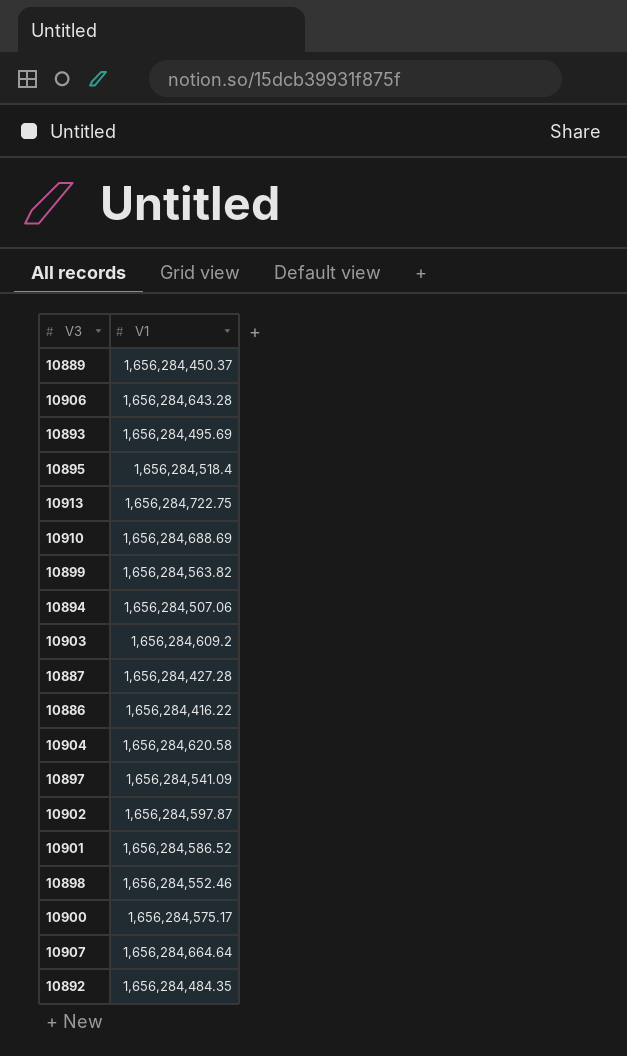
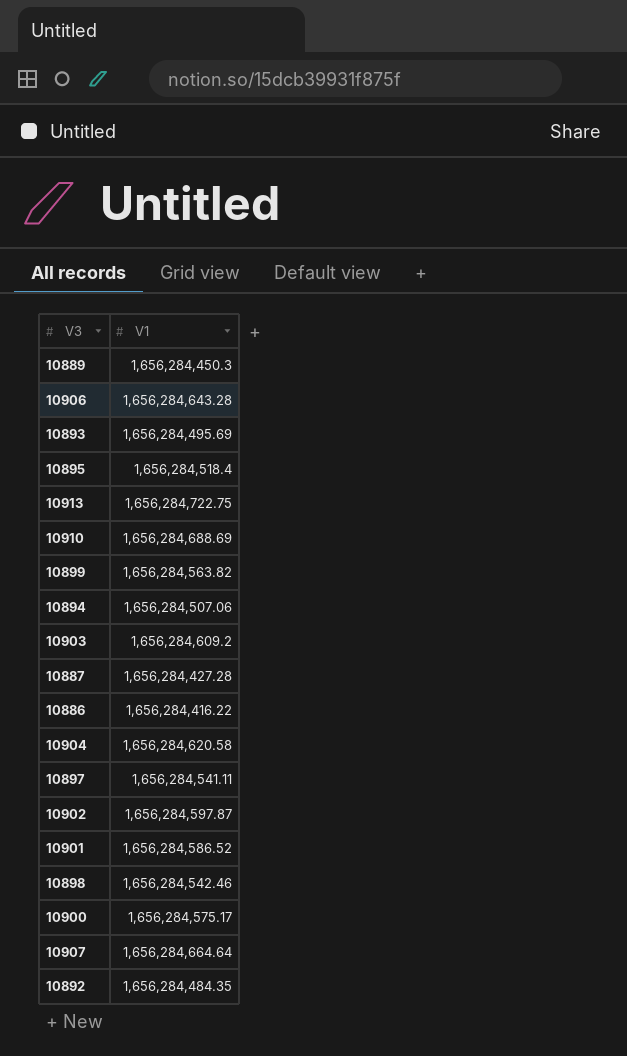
10889 | V1: 1,656,284,450.37 -> 1,656,284,450.3
10897 | V1: 1,656,284,541.09 -> 1,656,284,541.11
10898 | V1: 1,656,284,552.46 -> 1,656,284,542.46

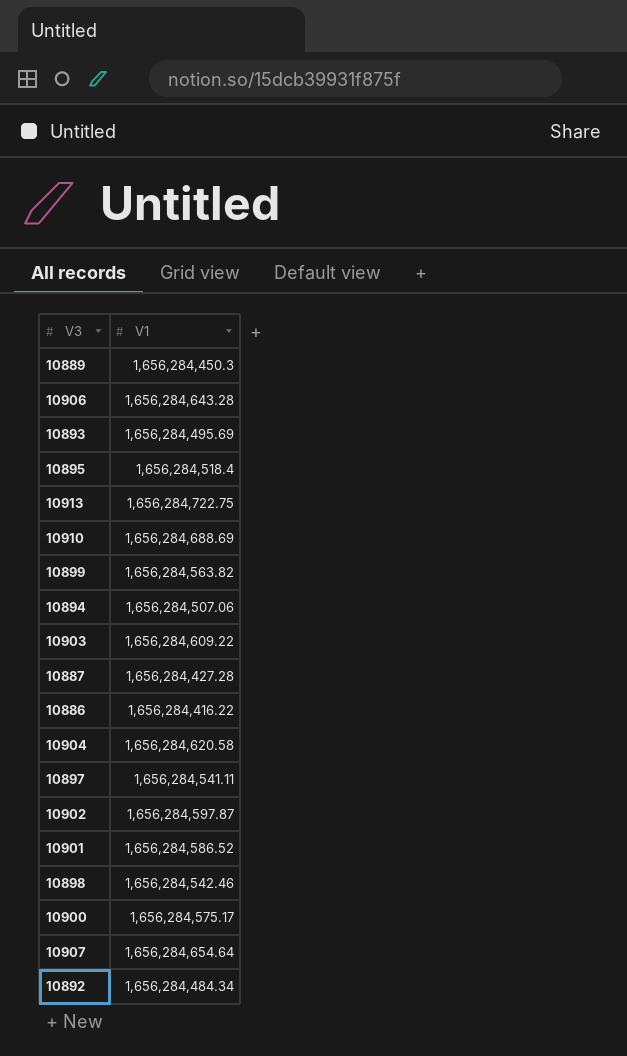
10903 | V1: 1,656,284,609.2 -> 1,656,284,609.22
10907 | V1: 1,656,284,664.64 -> 1,656,284,654.64
10892 | V1: 1,656,284,484.35 -> 1,656,284,484.34

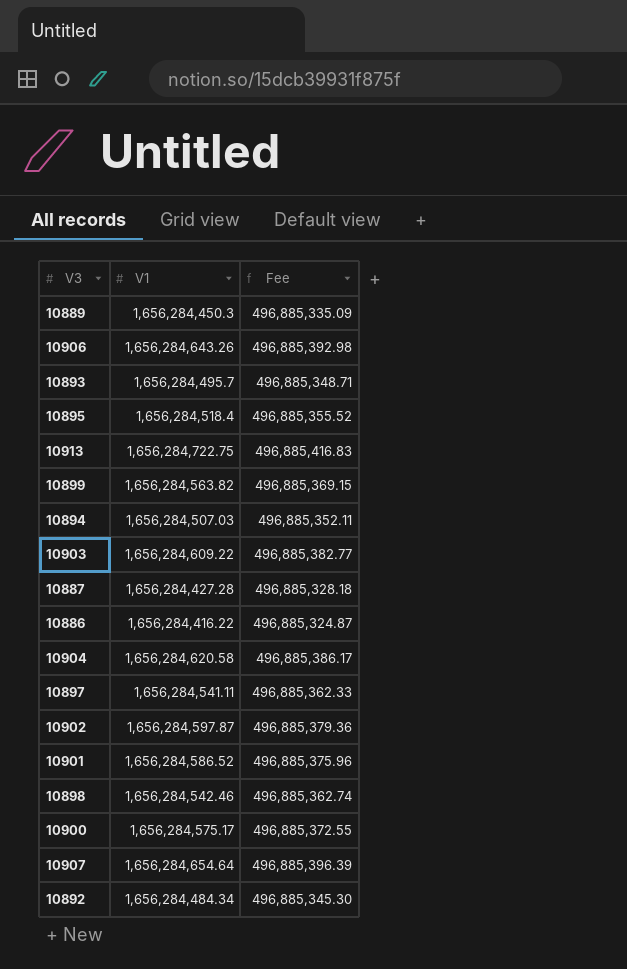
column Fee | formula: none -> [V1] * 0.3
row 10910: 1,656,284,688.69 -> none
10906 | V1: 1,656,284,643.28 -> 1,656,284,643.26
10893 | V1: 1,656,284,495.69 -> 1,656,284,495.7
10894 | V1: 1,656,284,507.06 -> 1,656,284,507.03

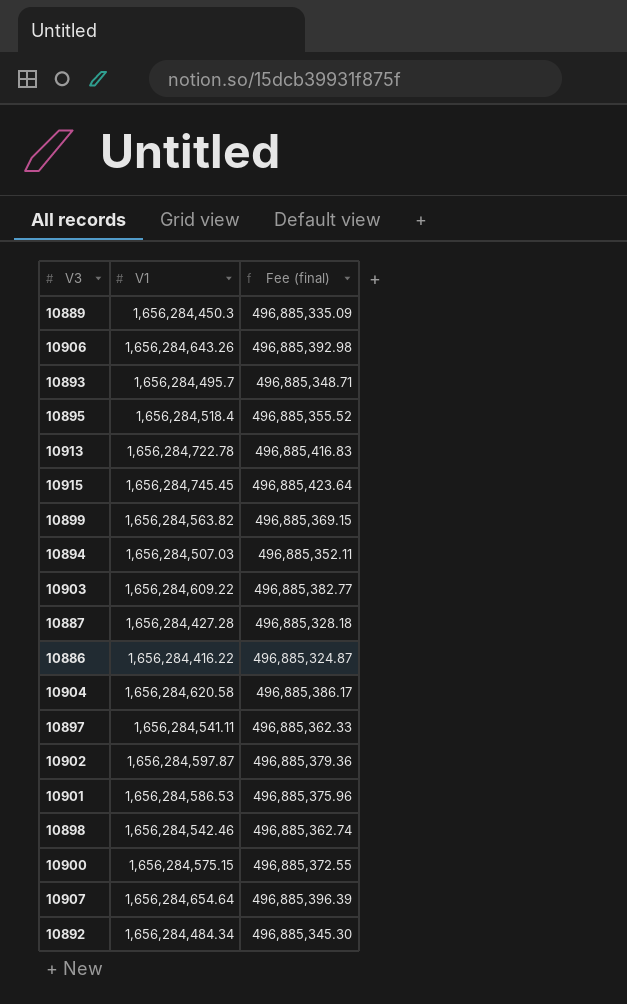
column name: Fee -> Fee (final)
10913 | V1: 1,656,284,722.75 -> 1,656,284,722.78
row 10915: none -> 1,656,284,745.45 | 496,885,423.64
10901 | V1: 1,656,284,586.52 -> 1,656,284,586.53
10900 | V1: 1,656,284,575.17 -> 1,656,284,575.15

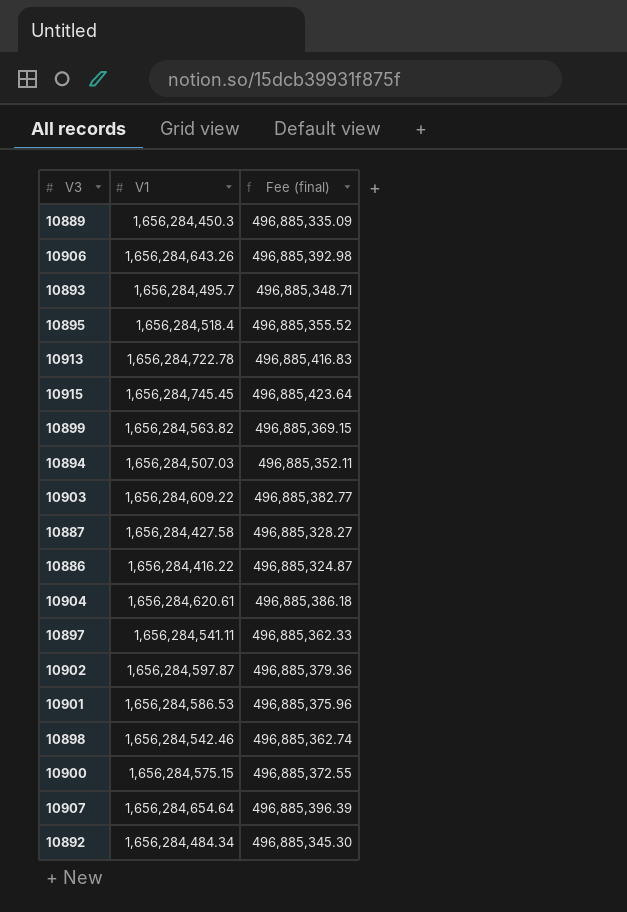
10887 | V1: 1,656,284,427.28 -> 1,656,284,427.58
10887 | Fee (final): 496,885,328.18 -> 496,885,328.27
10904 | V1: 1,656,284,620.58 -> 1,656,284,620.61
10904 | Fee (final): 496,885,386.17 -> 496,885,386.18

